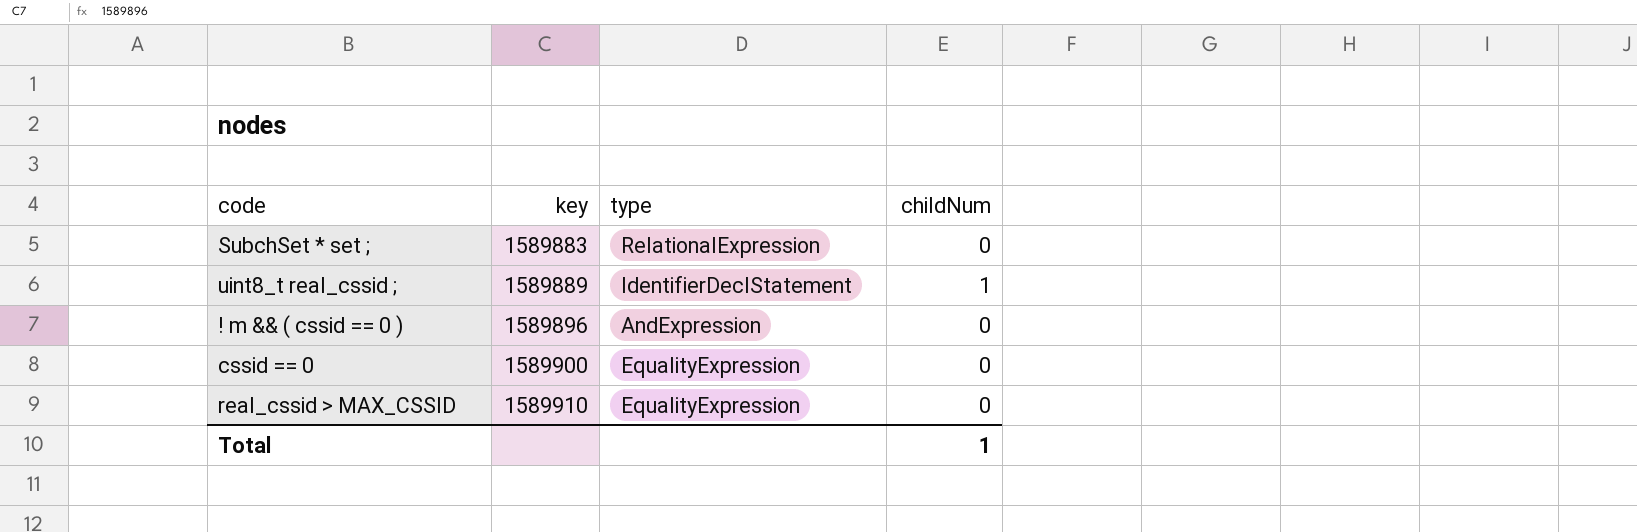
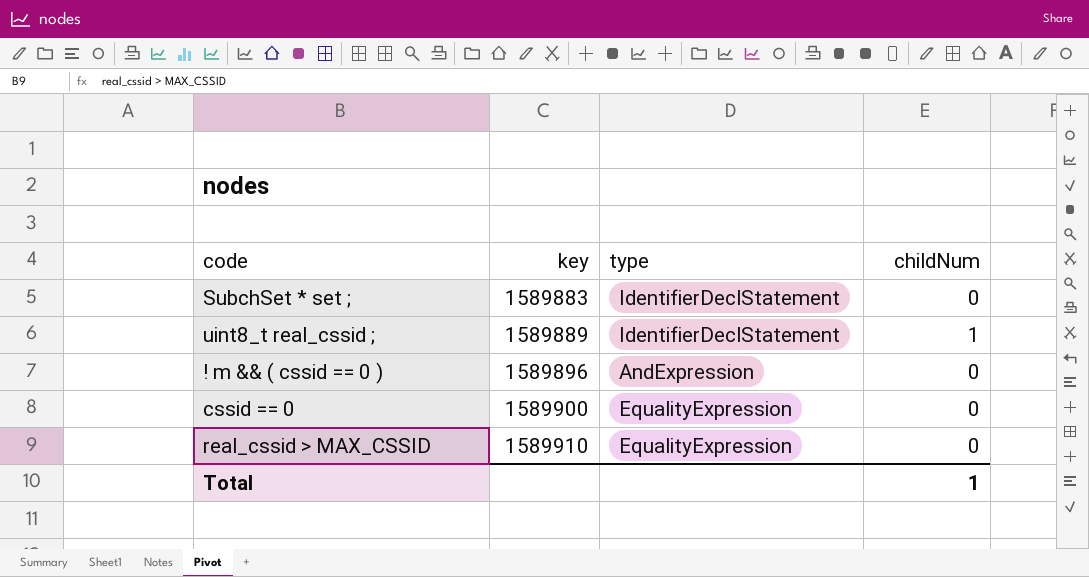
SubchSet * set ; | type: RelationalExpression -> IdentifierDeclStatement

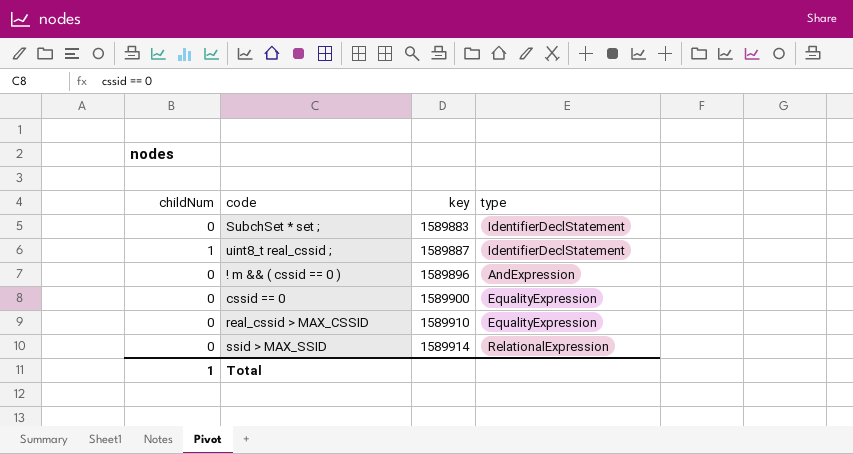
column childNum | position: 4 -> 1
uint8_t real_cssid ; | key: 1589889 -> 1589887
row ssid > MAX_SSID: none -> 0 | 1589914 | RelationalExpression

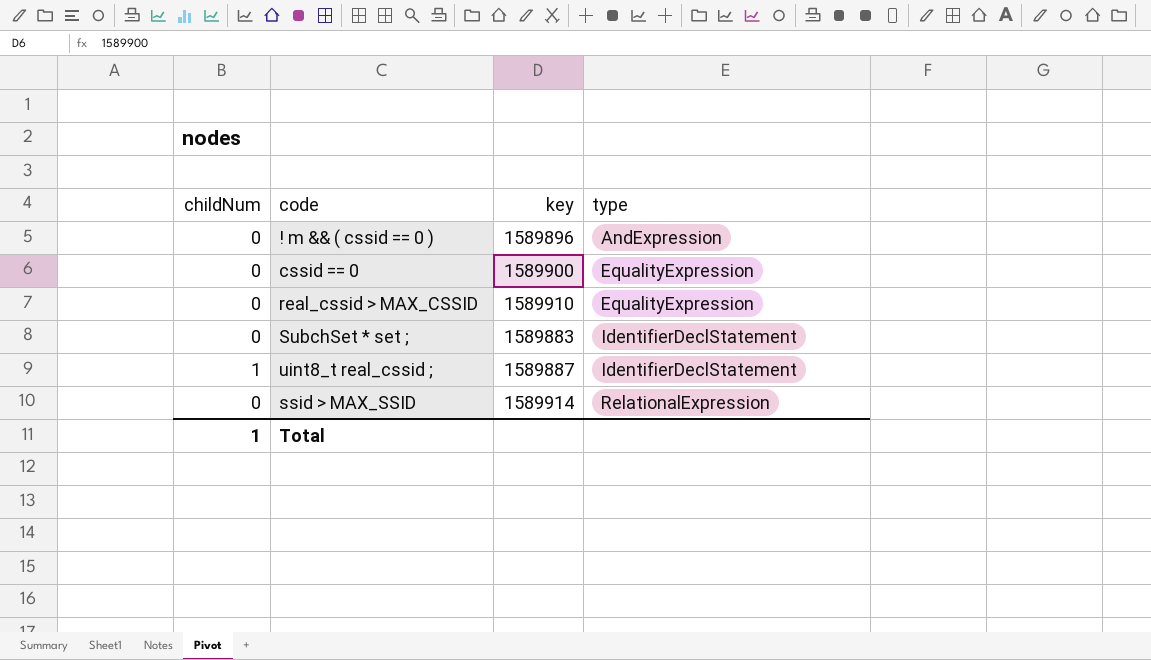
row order: key ascending -> type ascending

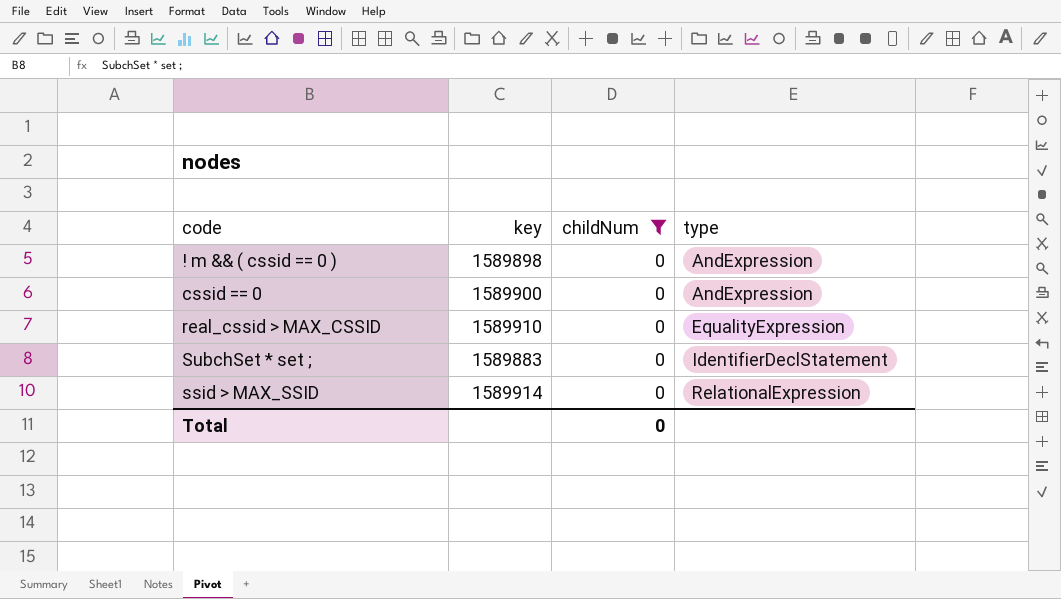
filter: none -> childNum = 0
column childNum | position: 1 -> 3
! m && ( cssid == 0 ) | key: 1589896 -> 1589898
cssid == 0 | type: EqualityExpression -> AndExpression
Total | childNum: 1 -> 0

